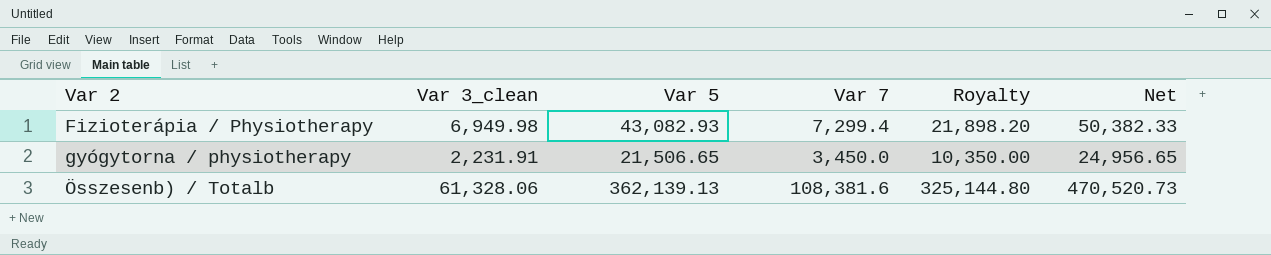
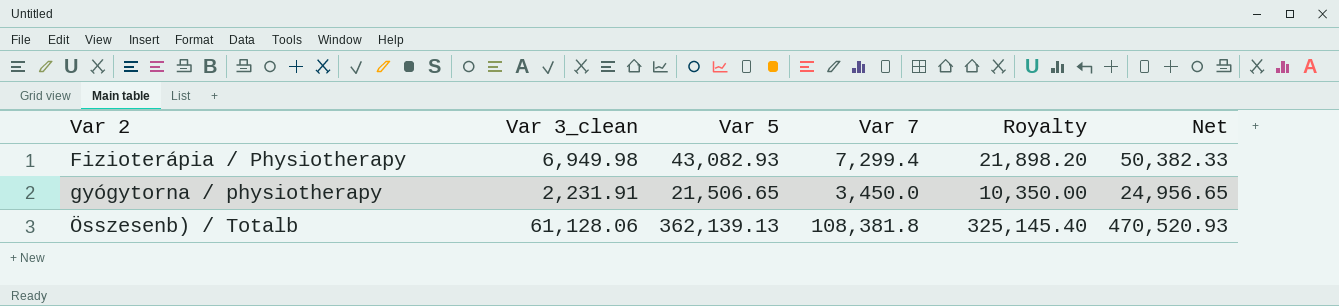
Összesenb) / Totalb | Var 3_clean: 61,328.06 -> 61,128.06
Összesenb) / Totalb | Var 7: 108,381.6 -> 108,381.8
Összesenb) / Totalb | Royalty: 325,144.80 -> 325,145.40
Összesenb) / Totalb | Net: 470,520.73 -> 470,520.93

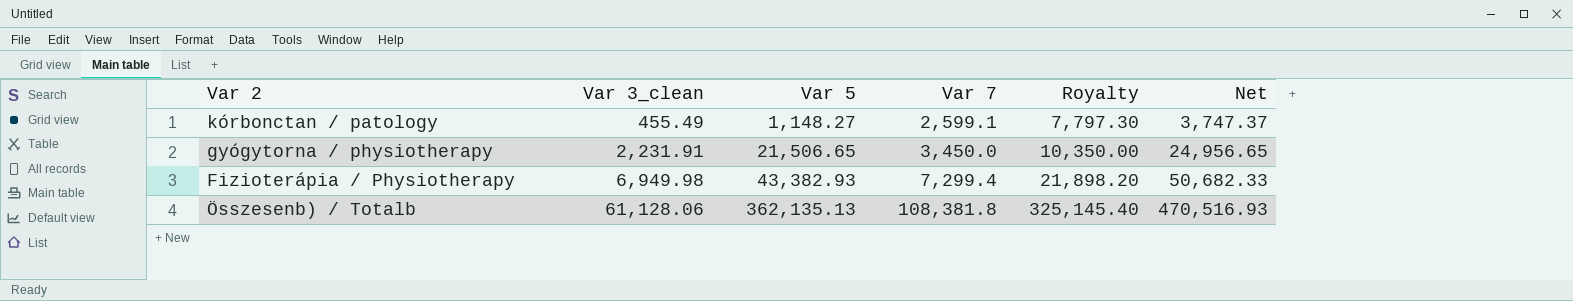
row order: Var 2 ascending -> Var 3_clean ascending
row kórbonctan / patology: none -> 455.49 | 1,148.27 | 2,599.1 | 7,797.30 | 3,747.37
Fizioterápia / Physiotherapy | Var 5: 43,082.93 -> 43,382.93
Fizioterápia / Physiotherapy | Net: 50,382.33 -> 50,682.33
Összesenb) / Totalb | Var 5: 362,139.13 -> 362,135.13
Összesenb) / Totalb | Net: 470,520.93 -> 470,516.93

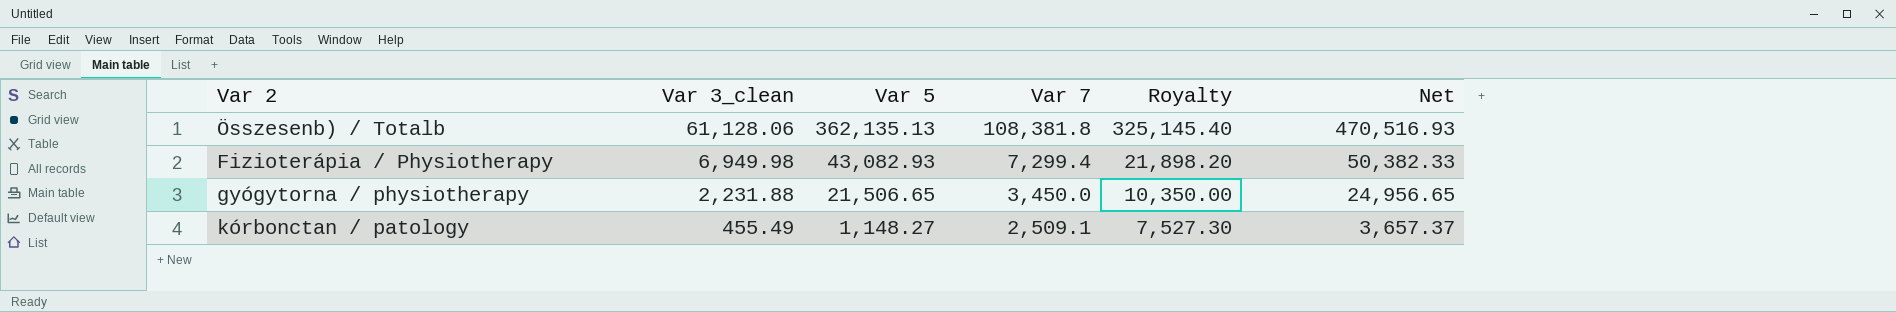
row order: Var 3_clean ascending -> Var 3_clean descending
Fizioterápia / Physiotherapy | Var 5: 43,382.93 -> 43,082.93
Fizioterápia / Physiotherapy | Net: 50,682.33 -> 50,382.33
gyógytorna / physiotherapy | Var 3_clean: 2,231.91 -> 2,231.88
kórbonctan / patology | Var 7: 2,599.1 -> 2,509.1
kórbonctan / patology | Royalty: 7,797.30 -> 7,527.30
kórbonctan / patology | Net: 3,747.37 -> 3,657.37

